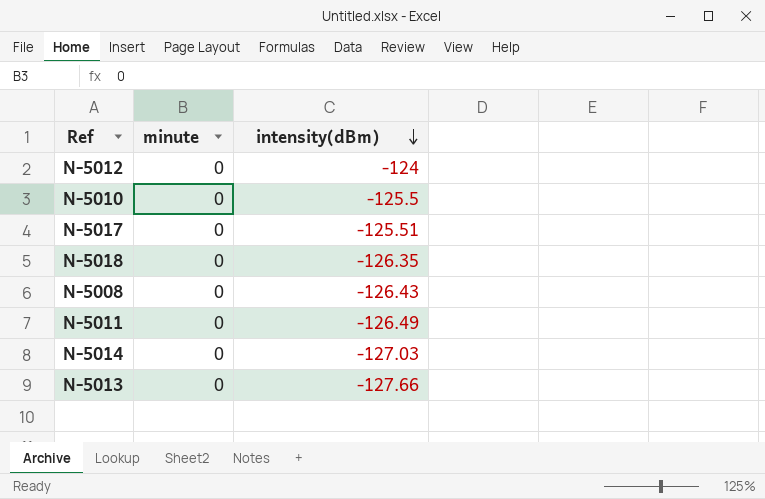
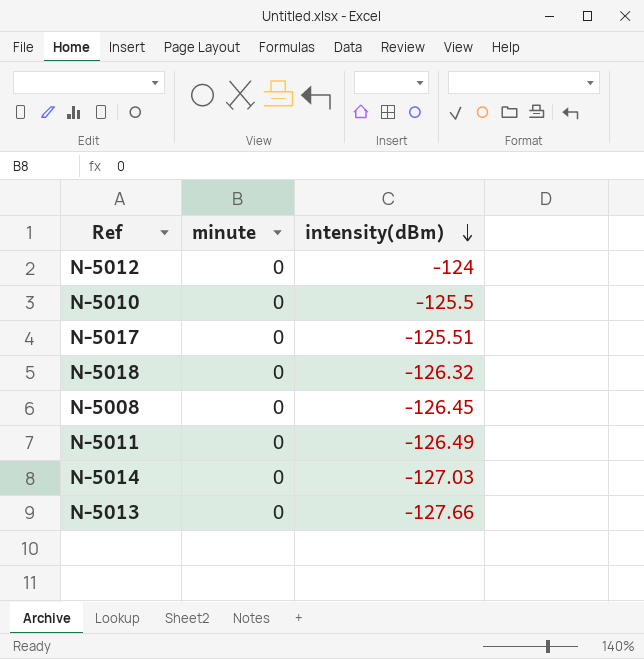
N-5018 | intensity(dBm): -126.35 -> -126.32
N-5008 | intensity(dBm): -126.43 -> -126.45

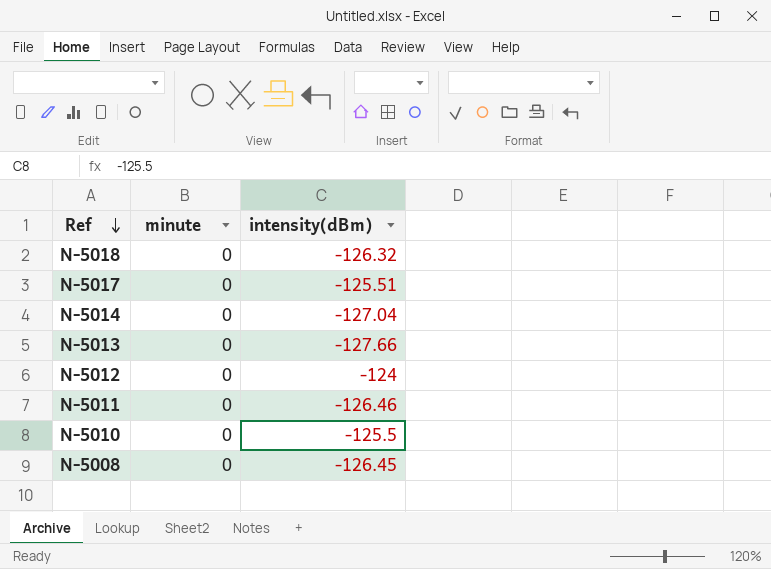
row order: intensity(dBm) descending -> Ref descending
N-5014 | intensity(dBm): -127.03 -> -127.04
N-5011 | intensity(dBm): -126.49 -> -126.46

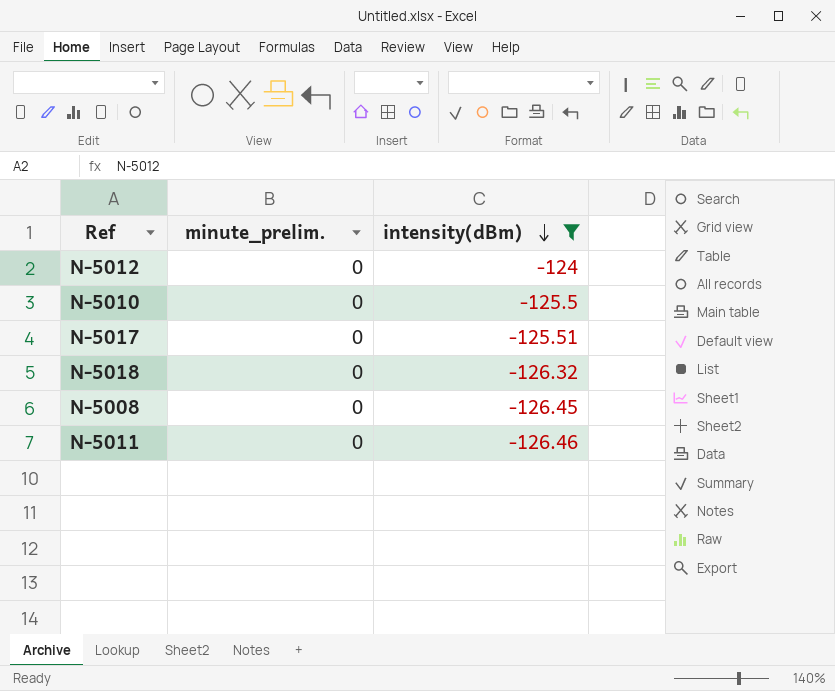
filter: none -> intensity(dBm) >= -126.46
row order: Ref descending -> intensity(dBm) descending
column name: minute -> minute_prelim.

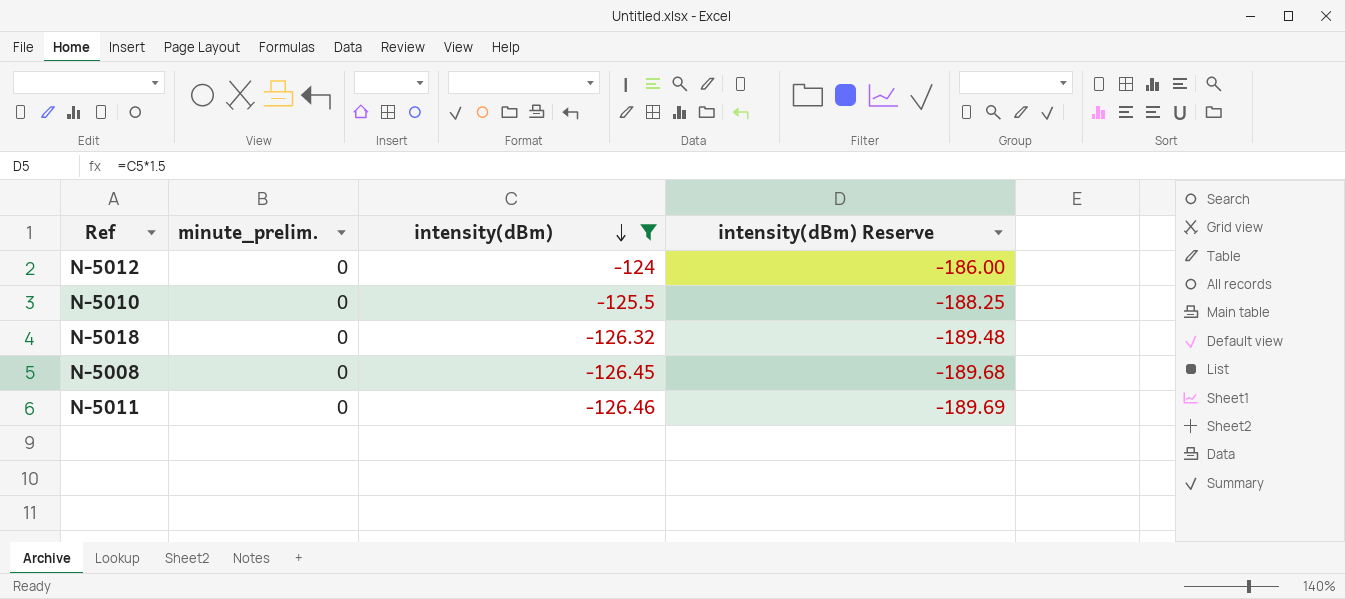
column intensity(dBm) Reserve | formula: none -> [intensity(dBm)] * 1.5
row N-5017: 0 | -125.51 -> none

